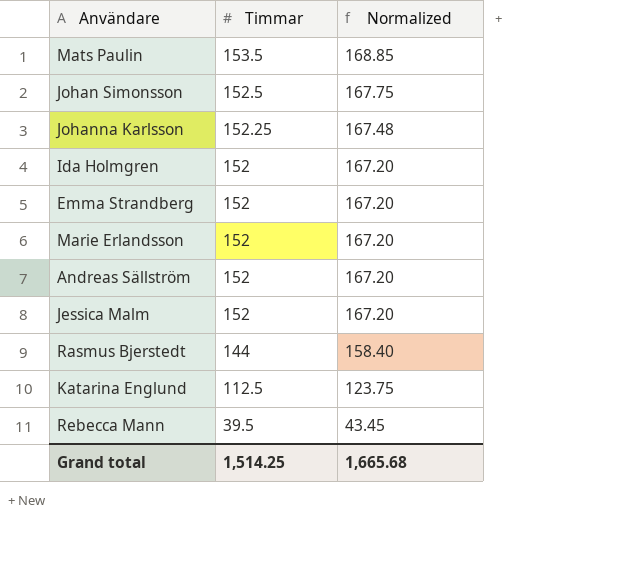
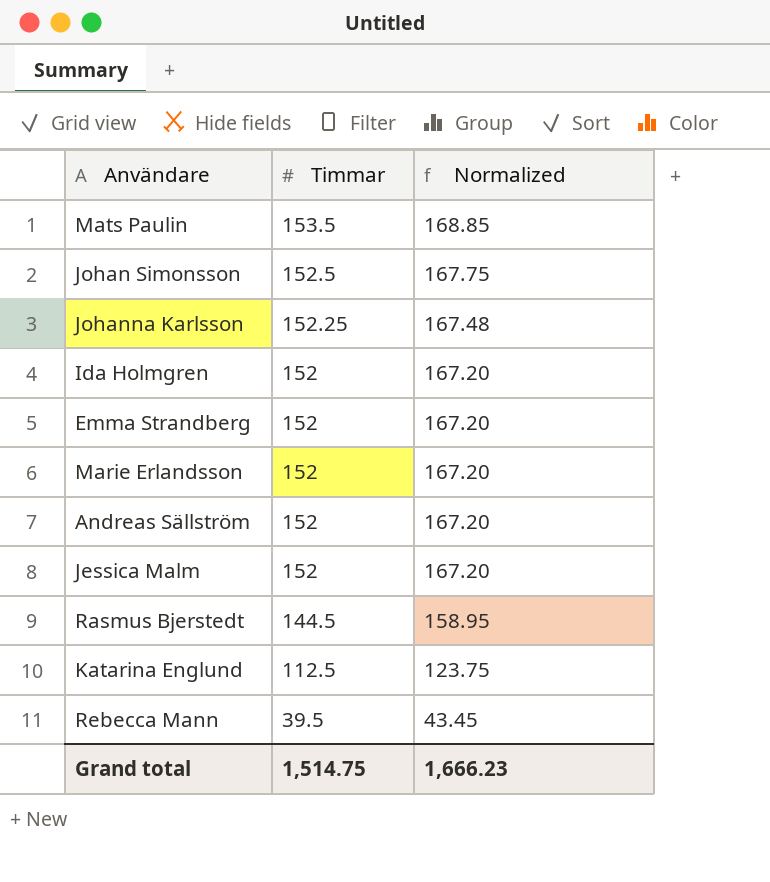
Rasmus Bjerstedt | Timmar: 144 -> 144.5
Rasmus Bjerstedt | Normalized: 158.40 -> 158.95
Grand total | Timmar: 1,514.25 -> 1,514.75
Grand total | Normalized: 1,665.68 -> 1,666.23

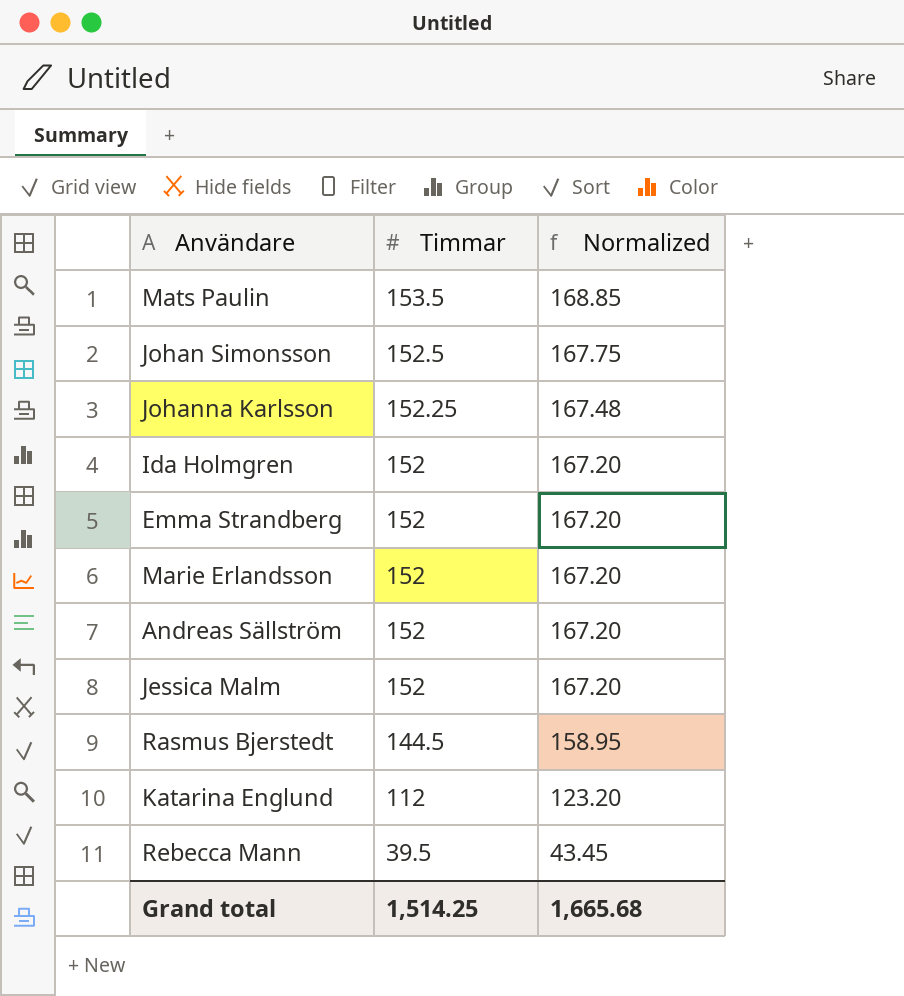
Katarina Englund | Timmar: 112.5 -> 112
Katarina Englund | Normalized: 123.75 -> 123.20
Grand total | Timmar: 1,514.75 -> 1,514.25
Grand total | Normalized: 1,666.23 -> 1,665.68

